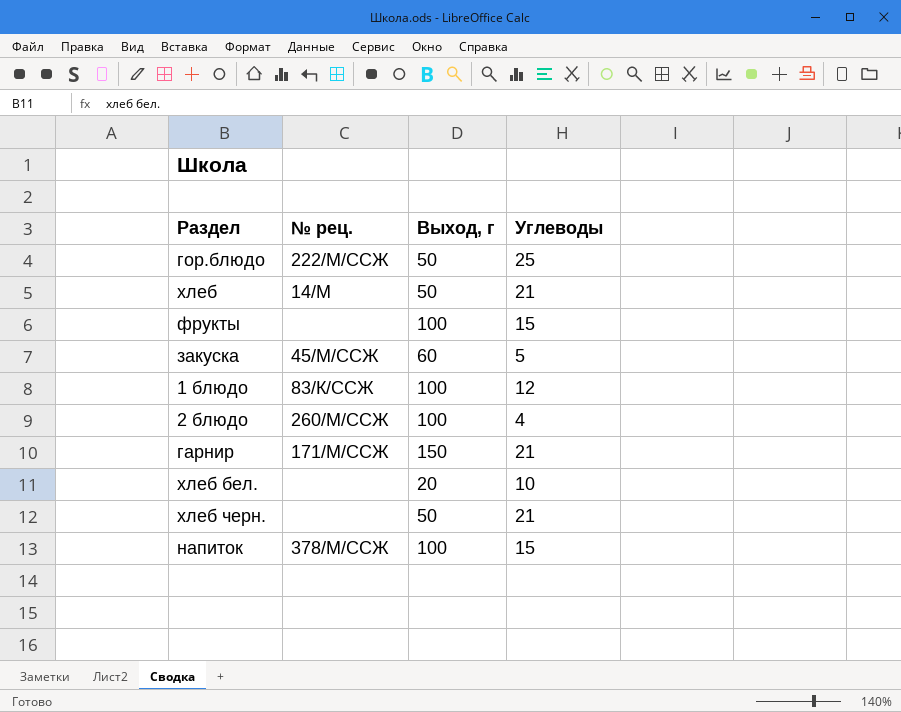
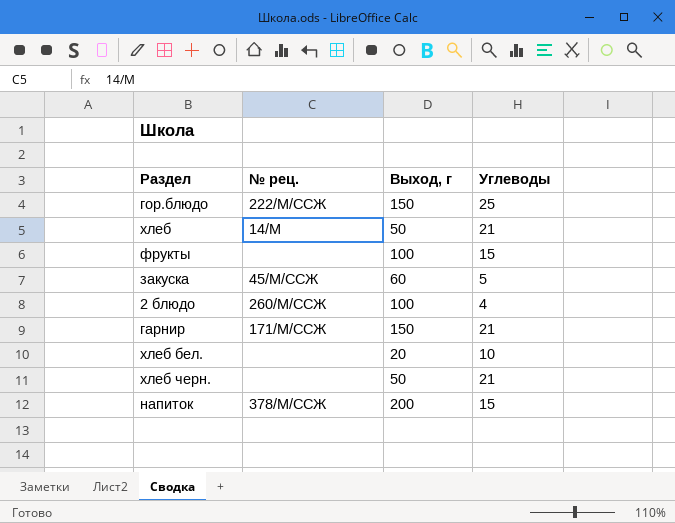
row 1 блюдо: 83/К/ССЖ | 100 | 12 -> none
гор.блюдо | Выход, г: 50 -> 150
напиток | Выход, г: 100 -> 200

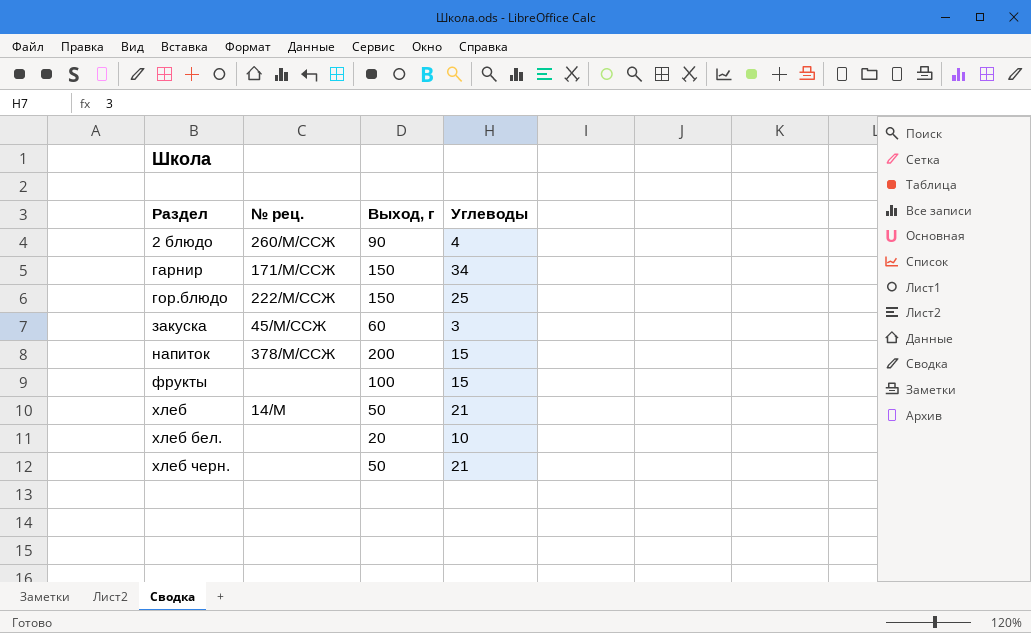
row order: none -> Раздел ascending
2 блюдо | Выход, г: 100 -> 90
гарнир | Углеводы: 21 -> 34
закуска | Углеводы: 5 -> 3

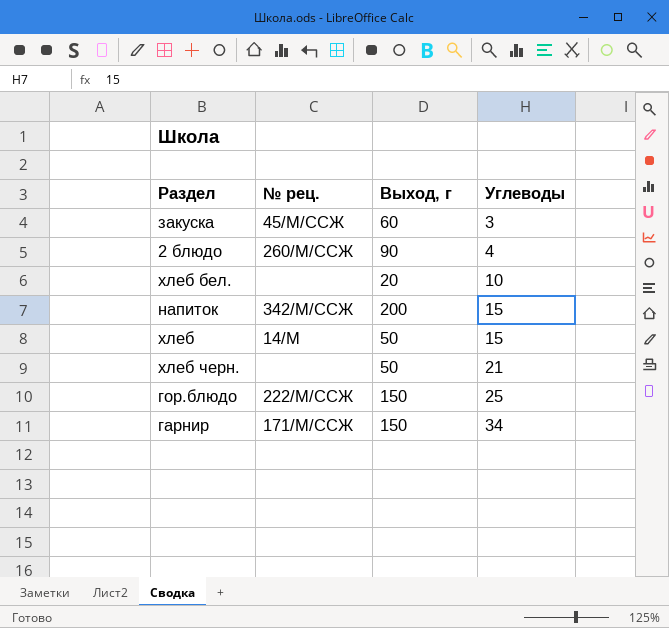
row order: Раздел ascending -> Углеводы ascending
row фрукты: none | 100 | 15 -> none
напиток | № рец.: 378/М/ССЖ -> 342/М/ССЖ
хлеб | Углеводы: 21 -> 15

